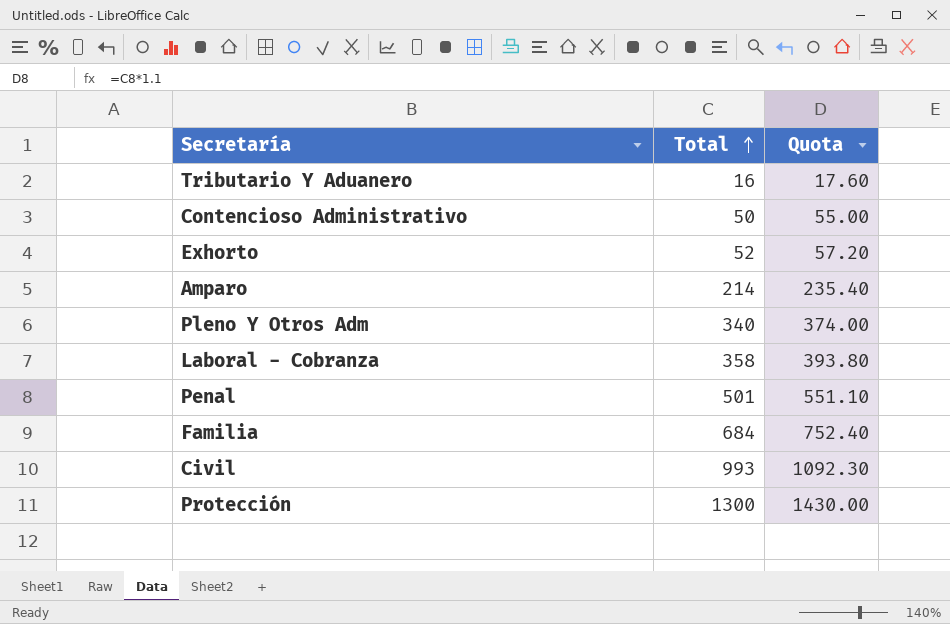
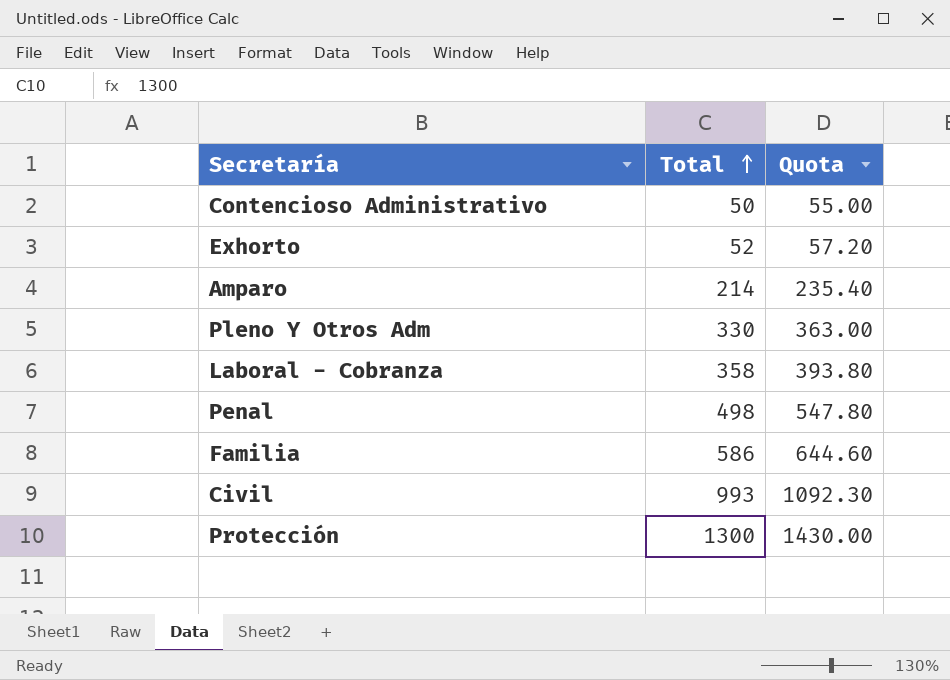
row Tributario Y Aduanero: 16 | 17.60 -> none
Pleno Y Otros Adm | Total: 340 -> 330
Pleno Y Otros Adm | Quota: 374.00 -> 363.00
Penal | Total: 501 -> 498
Penal | Quota: 551.10 -> 547.80
Familia | Total: 684 -> 586
Familia | Quota: 752.40 -> 644.60

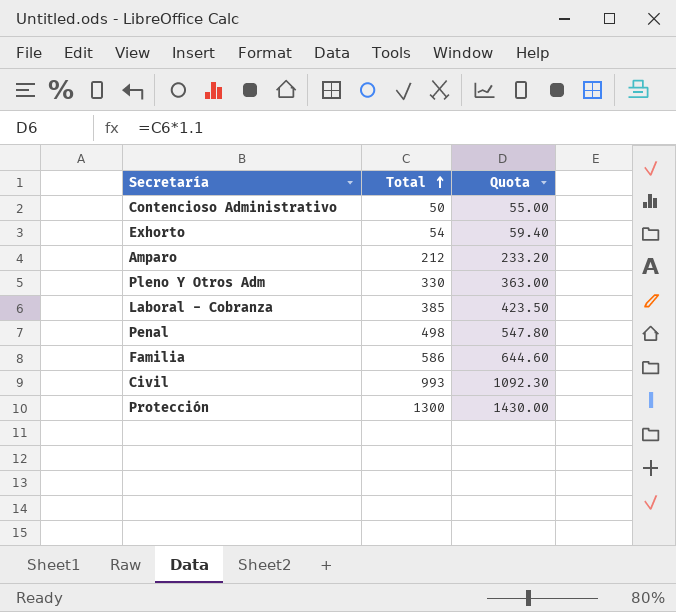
Exhorto | Total: 52 -> 54
Exhorto | Quota: 57.20 -> 59.40
Amparo | Total: 214 -> 212
Amparo | Quota: 235.40 -> 233.20
Laboral - Cobranza | Total: 358 -> 385
Laboral - Cobranza | Quota: 393.80 -> 423.50

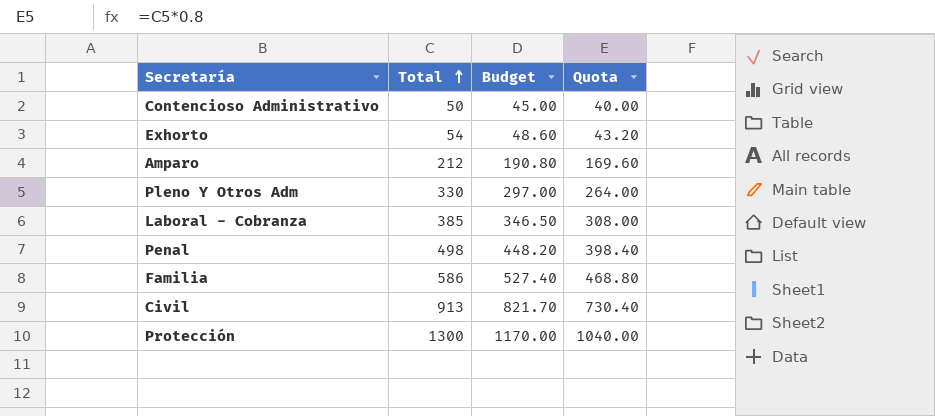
column Budget | formula: none -> [Total] * 0.9
column Quota | formula: [Total] * 1.1 -> [Total] * 0.8
Civil | Total: 993 -> 913

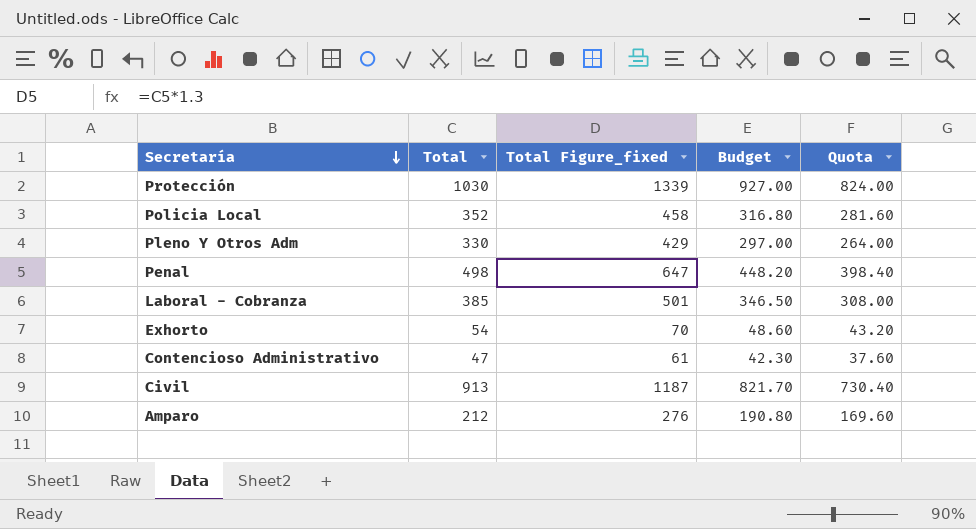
row order: Total ascending -> Secretaría descending
column Total Figure_fixed | formula: none -> [Total] * 1.3
row Familia: 586 | 527.40 | 468.80 -> none
Protección | Total: 1300 -> 1030
Protección | Budget: 1170.00 -> 927.00
Protección | Quota: 1040.00 -> 824.00
row Policia Local: none -> 352 | 458 | 316.80 | 281.60
Contencioso Administrativo | Total: 50 -> 47
Contencioso Administrativo | Budget: 45.00 -> 42.30
Contencioso Administrativo | Quota: 40.00 -> 37.60

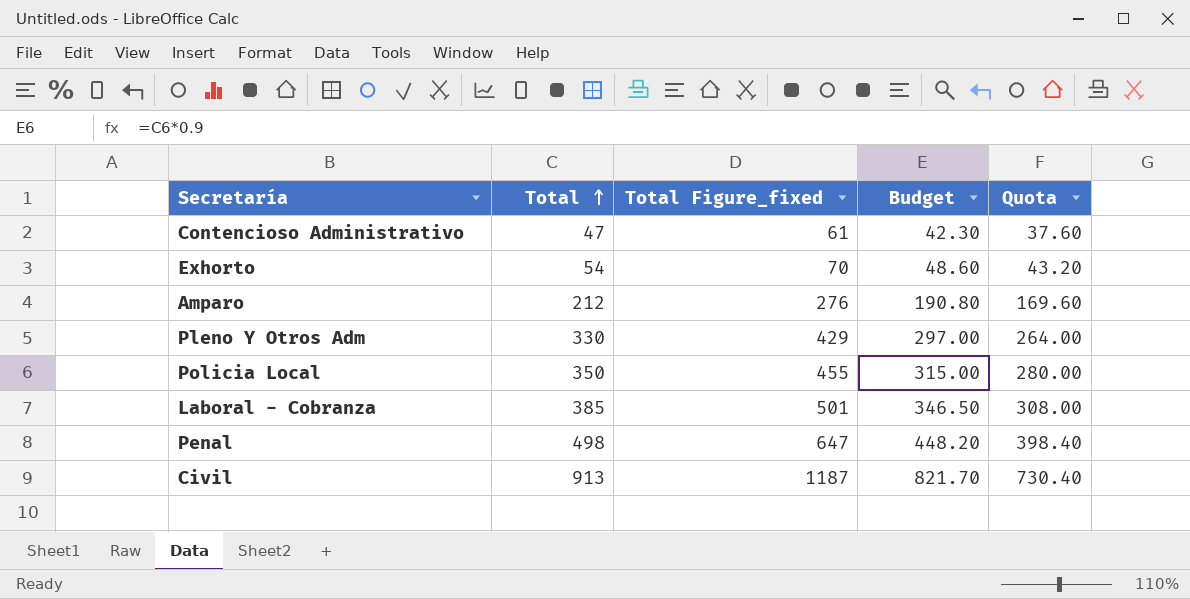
row order: Secretaría descending -> Total ascending
row Protección: 1030 | 1339 | 927.00 | 824.00 -> none
Policia Local | Total: 352 -> 350
Policia Local | Total Figure_fixed: 458 -> 455
Policia Local | Budget: 316.80 -> 315.00
Policia Local | Quota: 281.60 -> 280.00

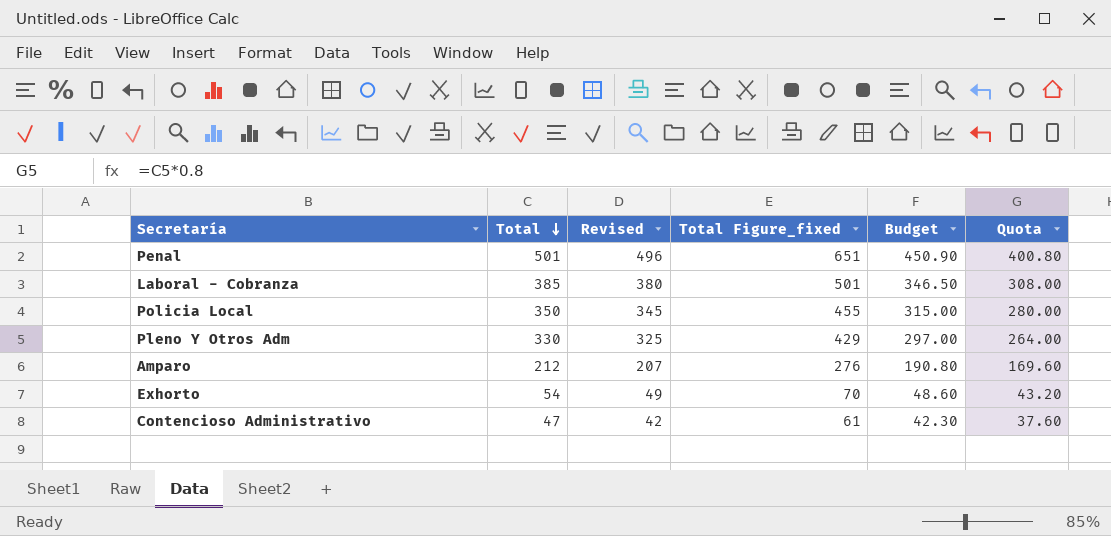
row order: Total ascending -> Total descending
column Revised | formula: none -> [Total] - 5
row Civil: 913 | 1187 | 821.70 | 730.40 -> none
Penal | Total: 498 -> 501
Penal | Total Figure_fixed: 647 -> 651
Penal | Budget: 448.20 -> 450.90
Penal | Quota: 398.40 -> 400.80

